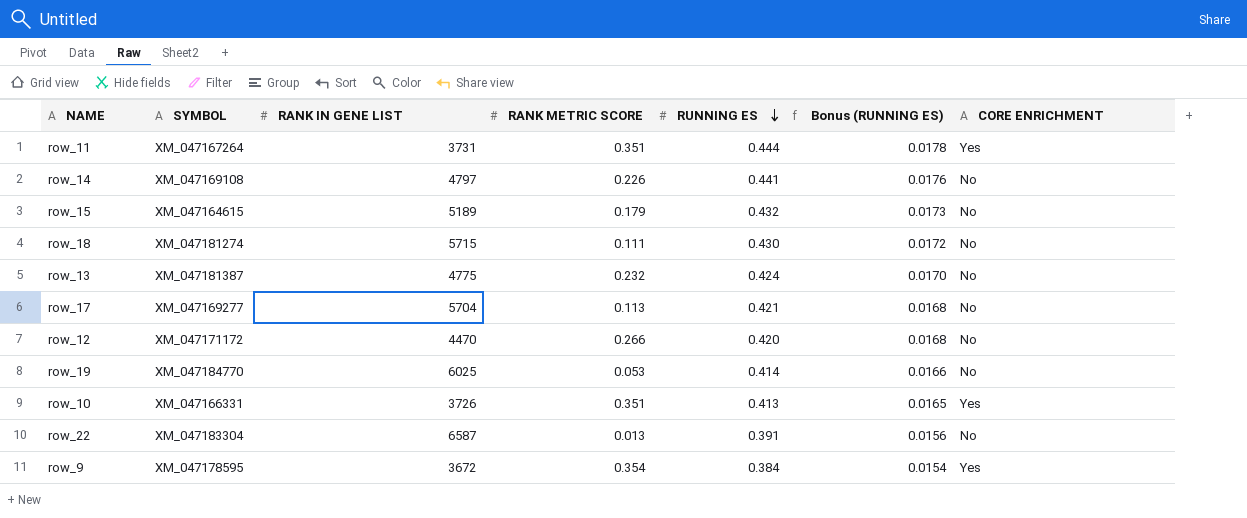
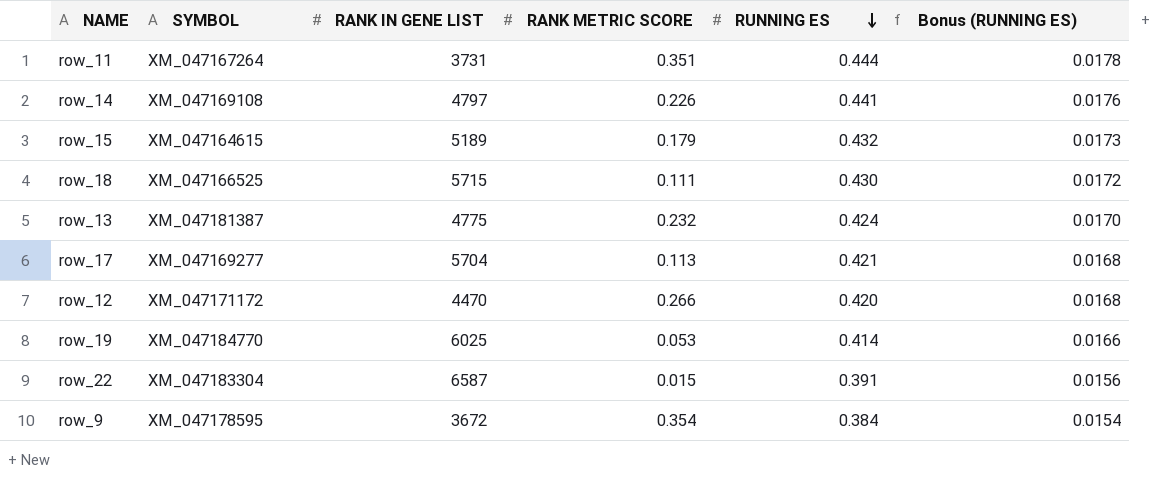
column CORE ENRICHMENT | position: 7 -> none
row row_10: XM_047166331 | 3726 | 0.351 | 0.413 | 0.0165 | Yes -> none
row_18 | SYMBOL: XM_047181274 -> XM_047166525
row_22 | RANK METRIC SCORE: 0.013 -> 0.015

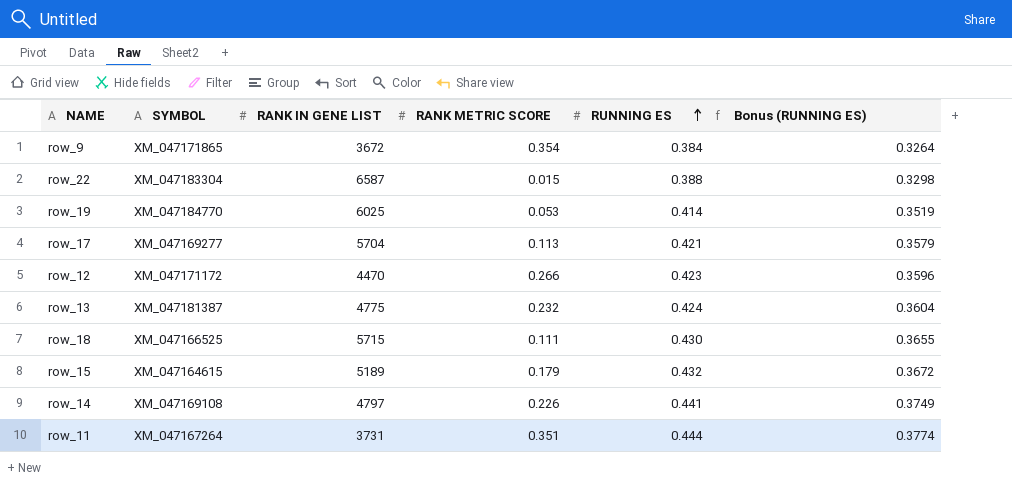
row order: RUNNING ES descending -> RUNNING ES ascending
column Bonus (RUNNING ES) | formula: [RUNNING ES] * 0.04 -> [RUNNING ES] * 0.85
row_9 | SYMBOL: XM_047178595 -> XM_047171865
row_22 | RUNNING ES: 0.391 -> 0.388
row_12 | RUNNING ES: 0.420 -> 0.423

